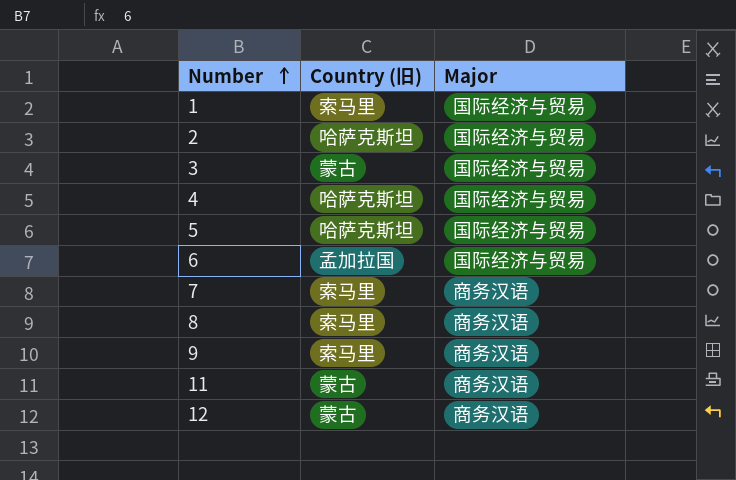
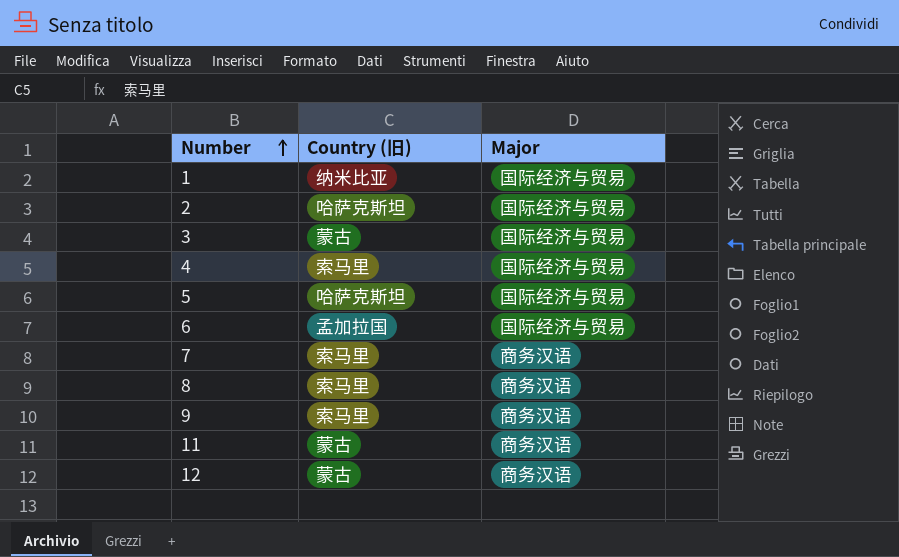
1 | Country (旧): 索马里 -> 纳米比亚
4 | Country (旧): 哈萨克斯坦 -> 索马里

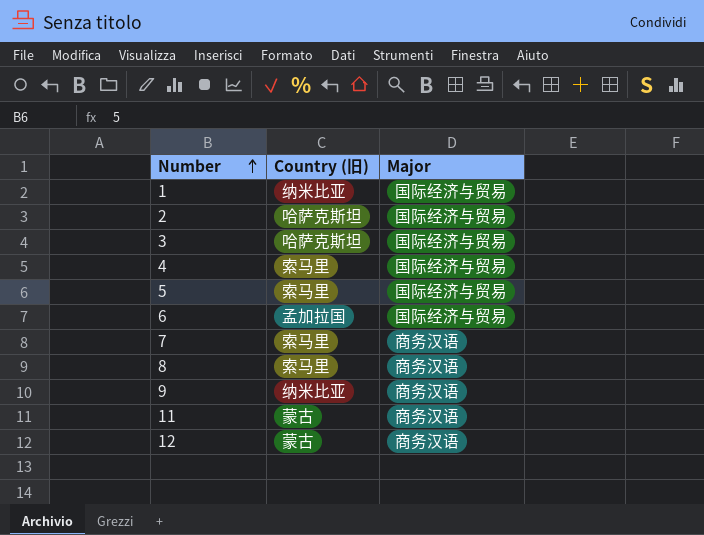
3 | Country (旧): 蒙古 -> 哈萨克斯坦
5 | Country (旧): 哈萨克斯坦 -> 索马里
9 | Country (旧): 索马里 -> 纳米比亚

